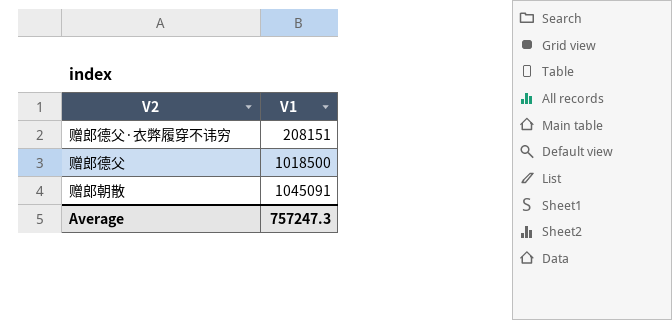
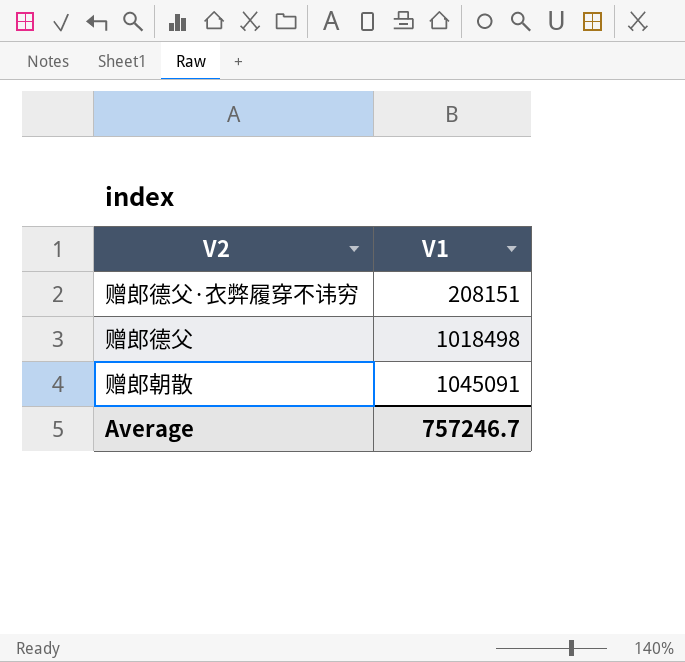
赠郎德父 | V1: 1018500 -> 1018498
Average | V1: 757247.3 -> 757246.7

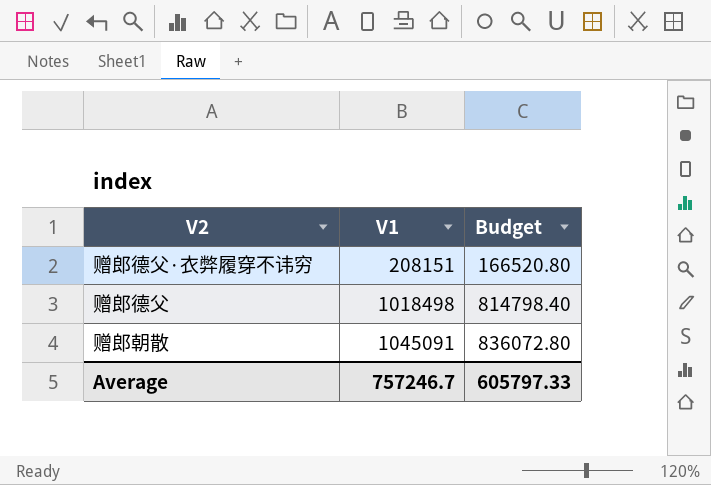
column Budget | formula: none -> [V1] * 0.8

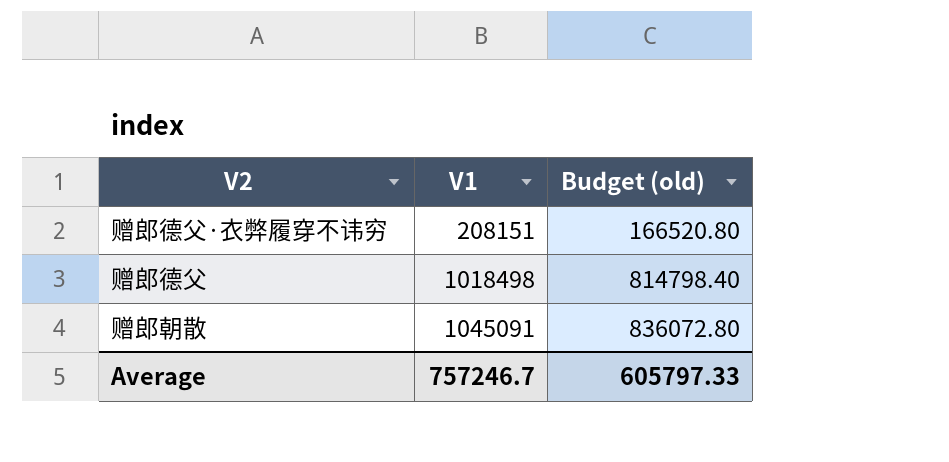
column name: Budget -> Budget (old)

